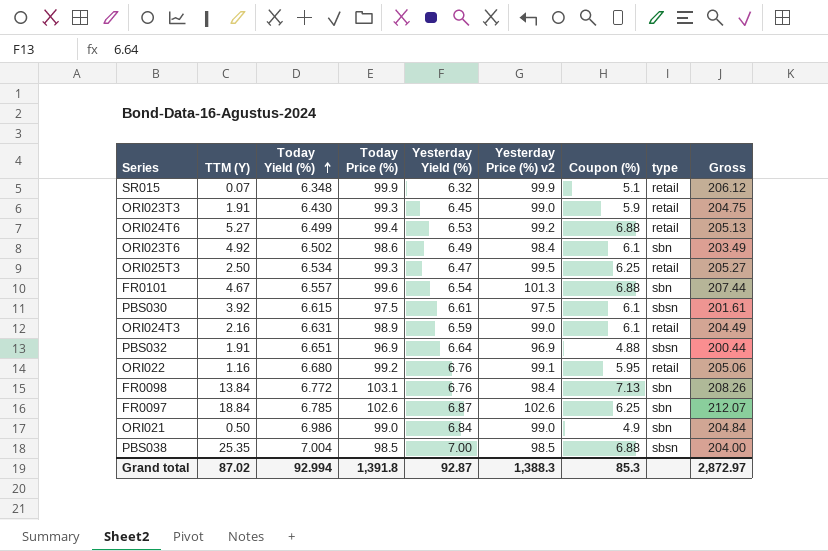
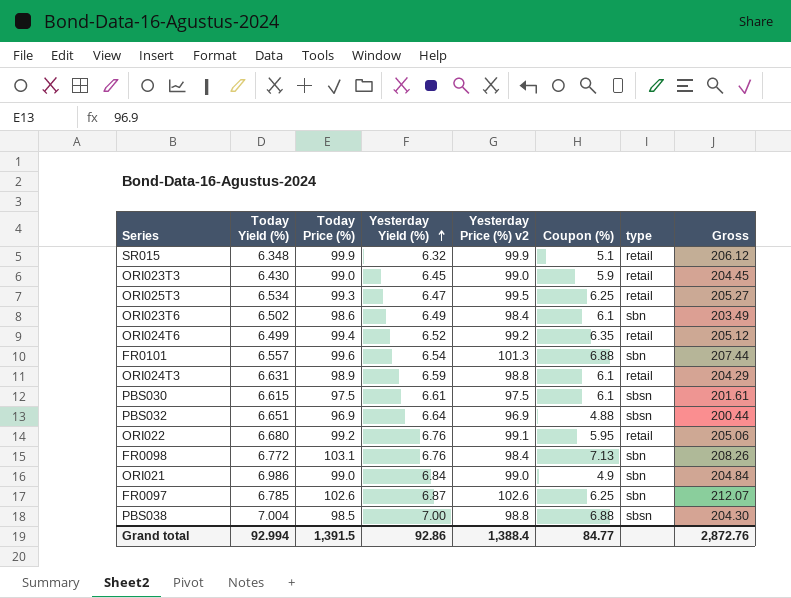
row order: Today Yield (%) ascending -> Yesterday Yield (%) ascending
column TTM (Y) | position: 2 -> none
ORI023T3 | Today Price (%): 99.3 -> 99.0
ORI023T3 | Gross: 204.75 -> 204.45
ORI024T6 | Yesterday Yield (%): 6.53 -> 6.52
ORI024T6 | Coupon (%): 6.88 -> 6.35
ORI024T6 | Gross: 205.13 -> 205.12
ORI024T3 | Yesterday Price (%) v2: 99.0 -> 98.8
ORI024T3 | Gross: 204.49 -> 204.29
PBS038 | Yesterday Price (%) v2: 98.5 -> 98.8
PBS038 | Gross: 204.00 -> 204.30
Grand total | Today Price (%): 1,391.8 -> 1,391.5
Grand total | Yesterday Yield (%): 92.87 -> 92.86
Grand total | Yesterday Price (%) v2: 1,388.3 -> 1,388.4
Grand total | Coupon (%): 85.3 -> 84.77
Grand total | Gross: 2,872.97 -> 2,872.76

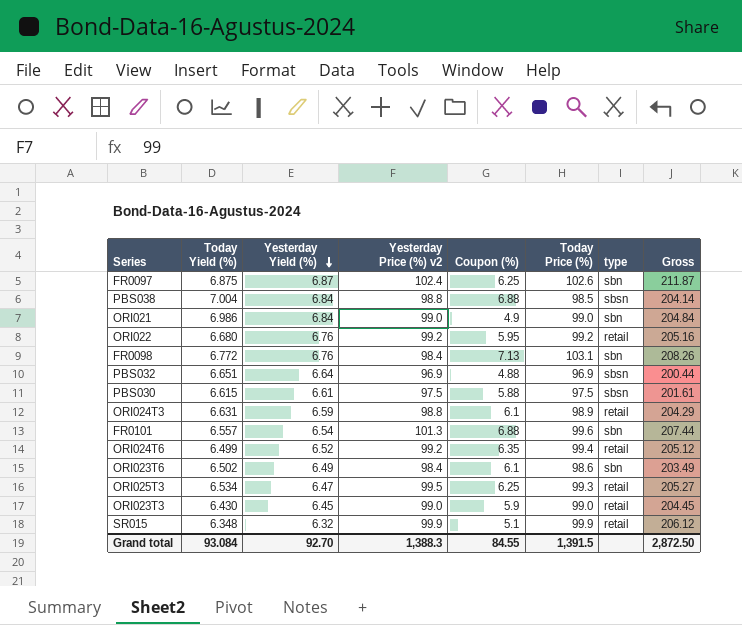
row order: Yesterday Yield (%) ascending -> Yesterday Yield (%) descending
column Today Price (%) | position: 3 -> 6
FR0097 | Today Yield (%): 6.785 -> 6.875
FR0097 | Yesterday Price (%) v2: 102.6 -> 102.4
FR0097 | Gross: 212.07 -> 211.87
PBS038 | Yesterday Yield (%): 7.00 -> 6.84
PBS038 | Gross: 204.30 -> 204.14
ORI022 | Yesterday Price (%) v2: 99.1 -> 99.2
ORI022 | Gross: 205.06 -> 205.16
PBS030 | Coupon (%): 6.1 -> 5.88
Grand total | Today Yield (%): 92.994 -> 93.084
Grand total | Yesterday Yield (%): 92.86 -> 92.70
Grand total | Yesterday Price (%) v2: 1,388.4 -> 1,388.3
Grand total | Coupon (%): 84.77 -> 84.55
Grand total | Gross: 2,872.76 -> 2,872.50

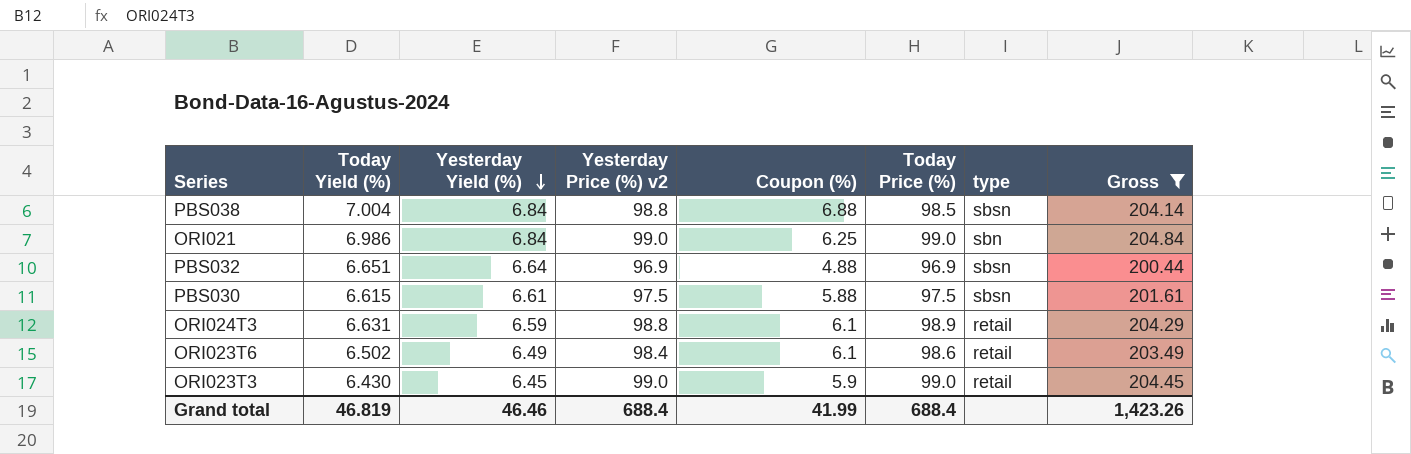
filter: none -> Gross <= 204.84
ORI021 | Coupon (%): 4.9 -> 6.25
ORI023T6 | type: sbn -> retail
Grand total | Today Yield (%): 93.084 -> 46.819
Grand total | Yesterday Yield (%): 92.70 -> 46.46
Grand total | Yesterday Price (%) v2: 1,388.3 -> 688.4
Grand total | Coupon (%): 84.55 -> 41.99
Grand total | Today Price (%): 1,391.5 -> 688.4
Grand total | Gross: 2,872.50 -> 1,423.26

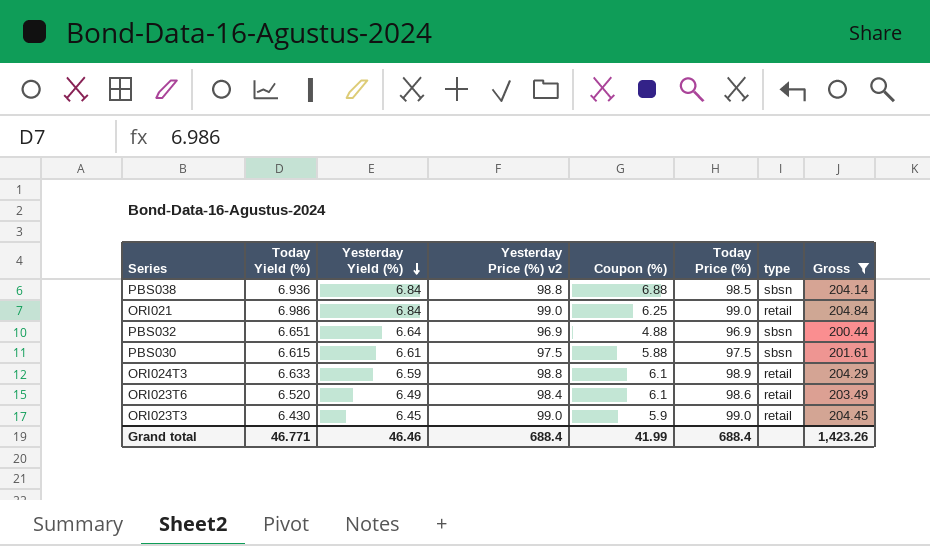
PBS038 | Today Yield (%): 7.004 -> 6.936
ORI021 | type: sbn -> retail
ORI024T3 | Today Yield (%): 6.631 -> 6.633
ORI023T6 | Today Yield (%): 6.502 -> 6.520
Grand total | Today Yield (%): 46.819 -> 46.771

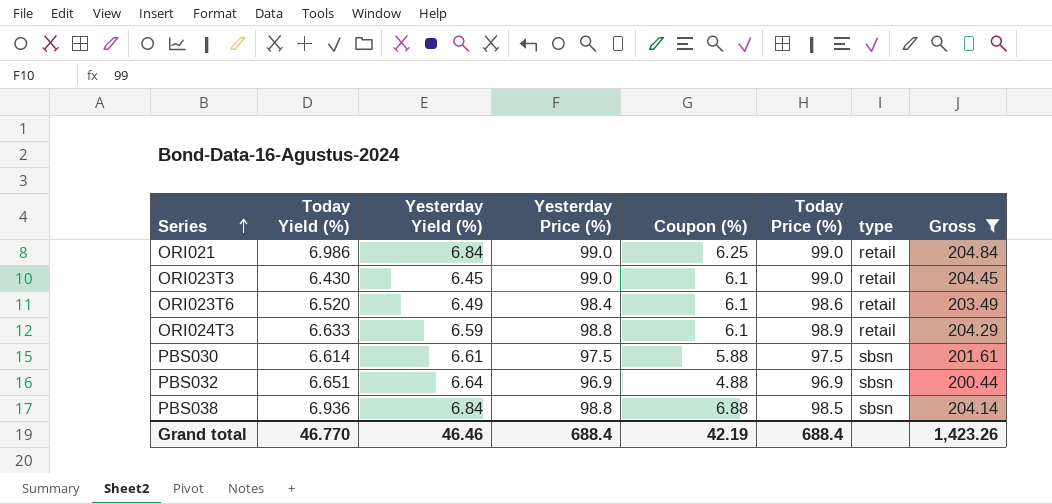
row order: Yesterday Yield (%) descending -> Series ascending
column name: Yesterday Price (%) v2 -> Yesterday Price (%)
ORI023T3 | Coupon (%): 5.9 -> 6.1
PBS030 | Today Yield (%): 6.615 -> 6.614
Grand total | Today Yield (%): 46.771 -> 46.770
Grand total | Coupon (%): 41.99 -> 42.19

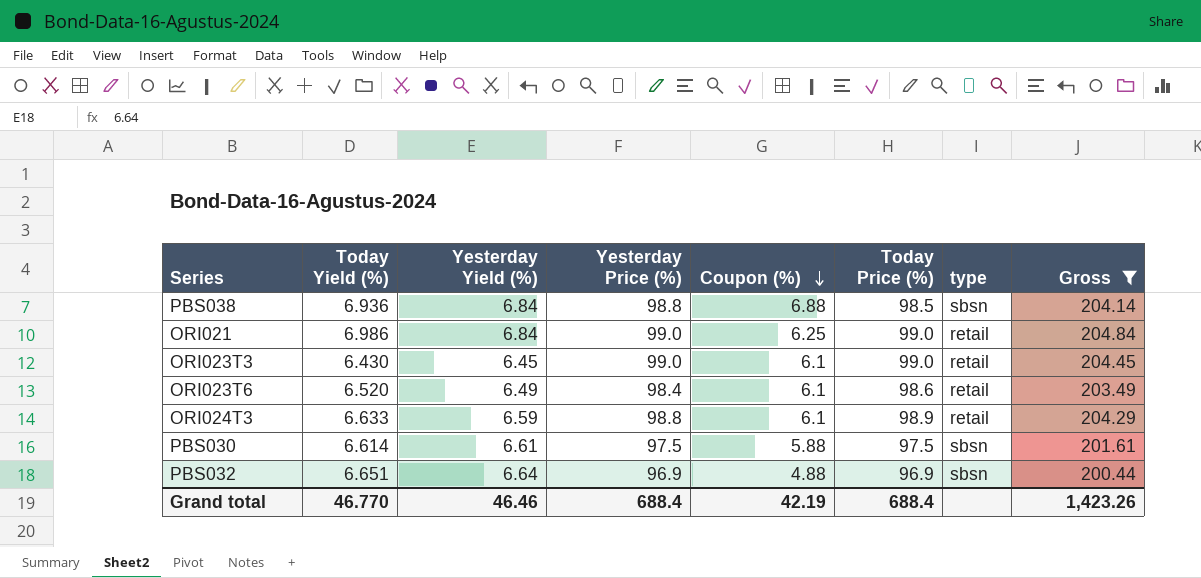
row order: Series ascending -> Coupon (%) descending

